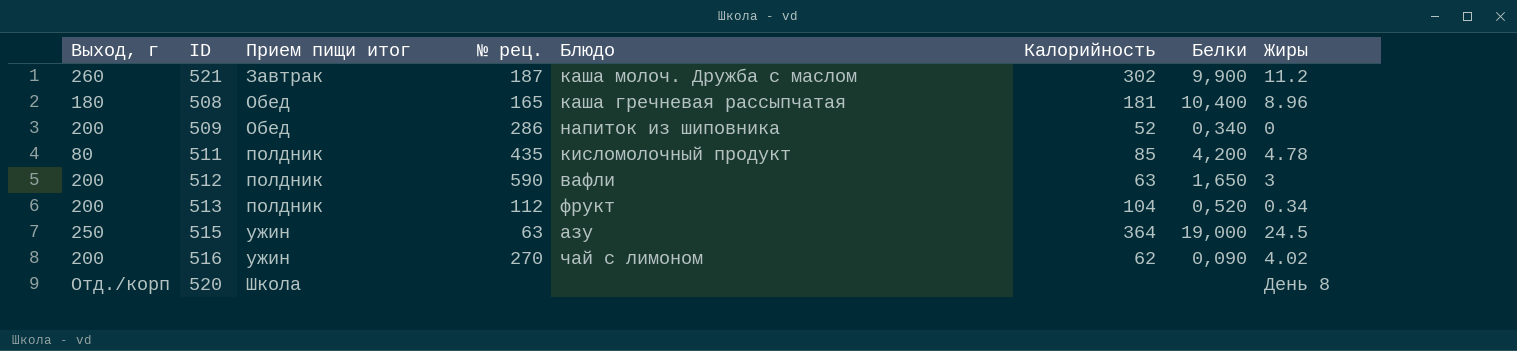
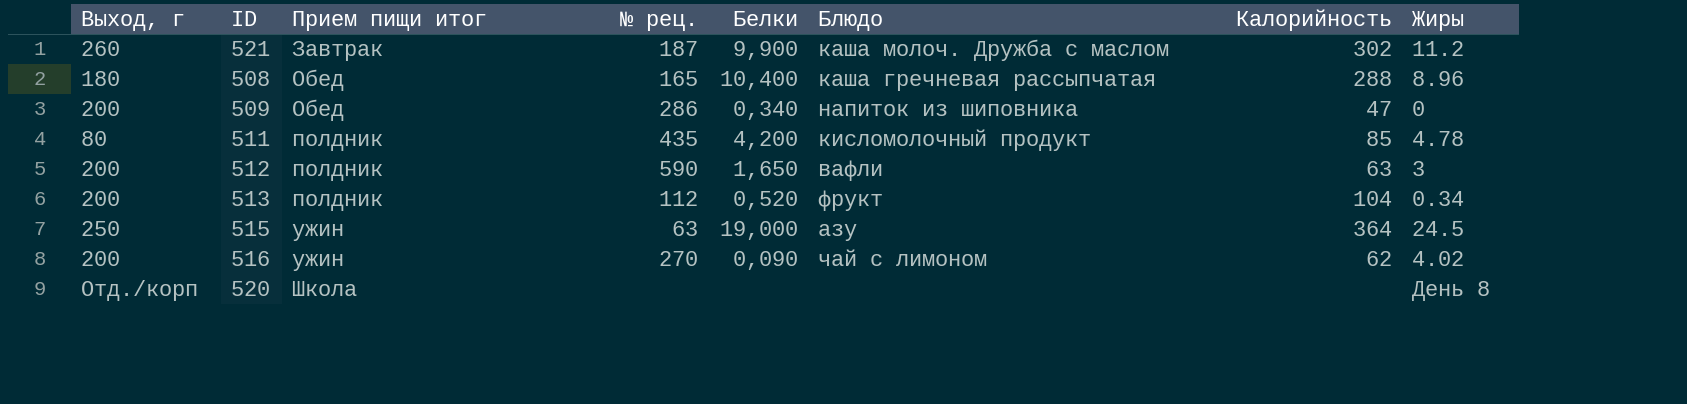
column Белки | position: 7 -> 5
508 | Калорийность: 181 -> 288
509 | Калорийность: 52 -> 47

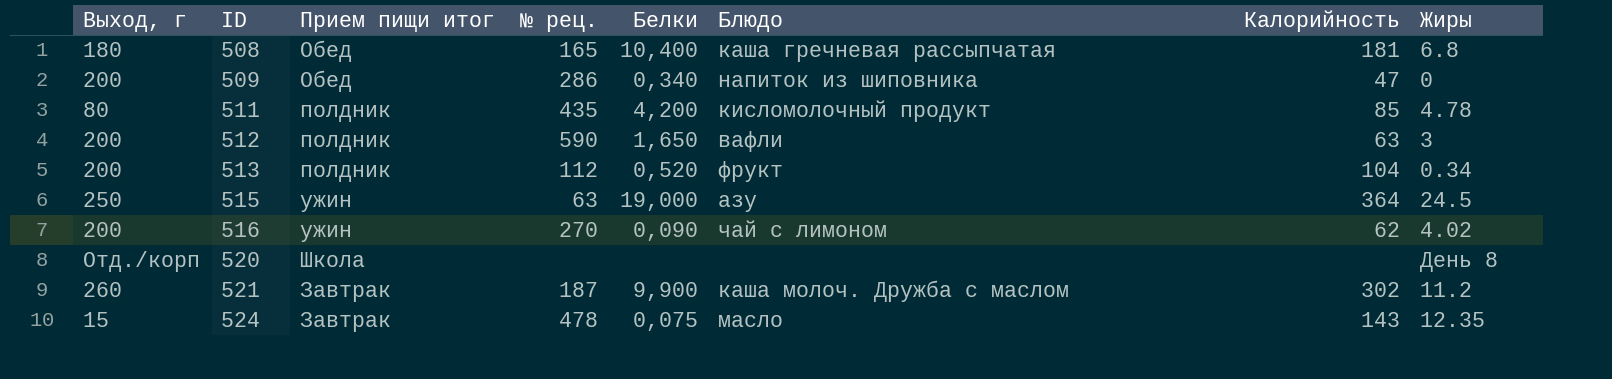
row order: Прием пищи итог ascending -> ID ascending
508 | Калорийность: 288 -> 181
508 | Жиры: 8.96 -> 6.8
row 524: none -> 15 | Завтрак | 478 | 0,075 | масло | 143 | 12.35

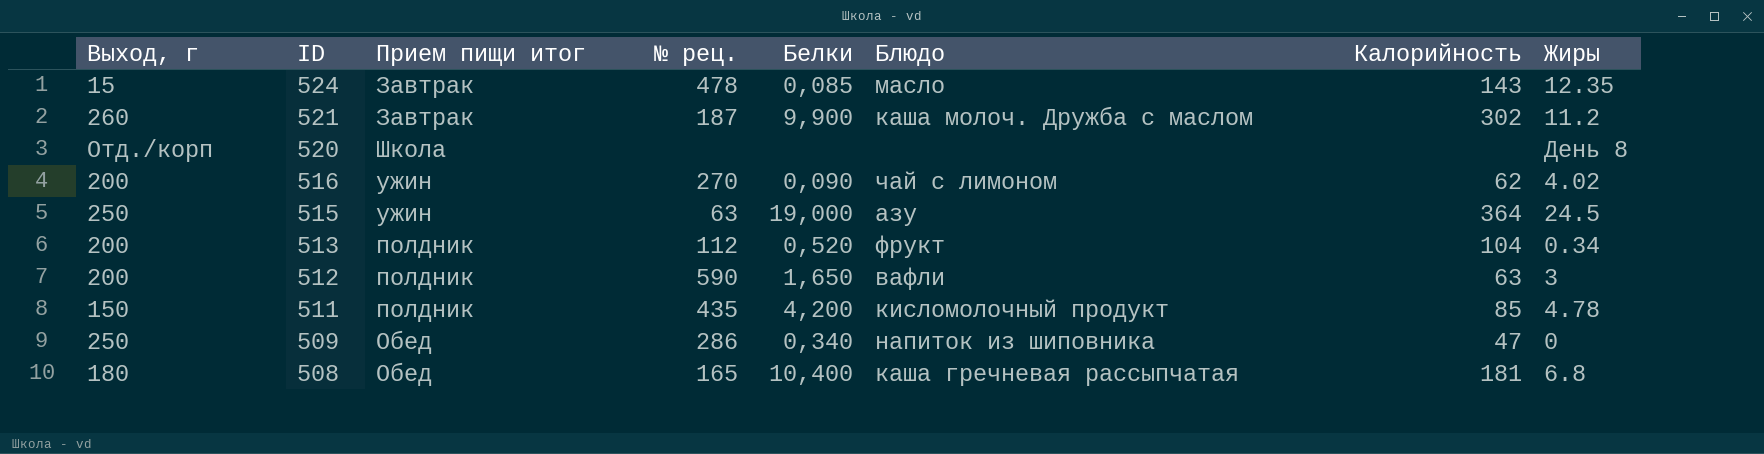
row order: ID ascending -> ID descending
524 | Белки: 0,075 -> 0,085
511 | Выход, г: 80 -> 150
509 | Выход, г: 200 -> 250

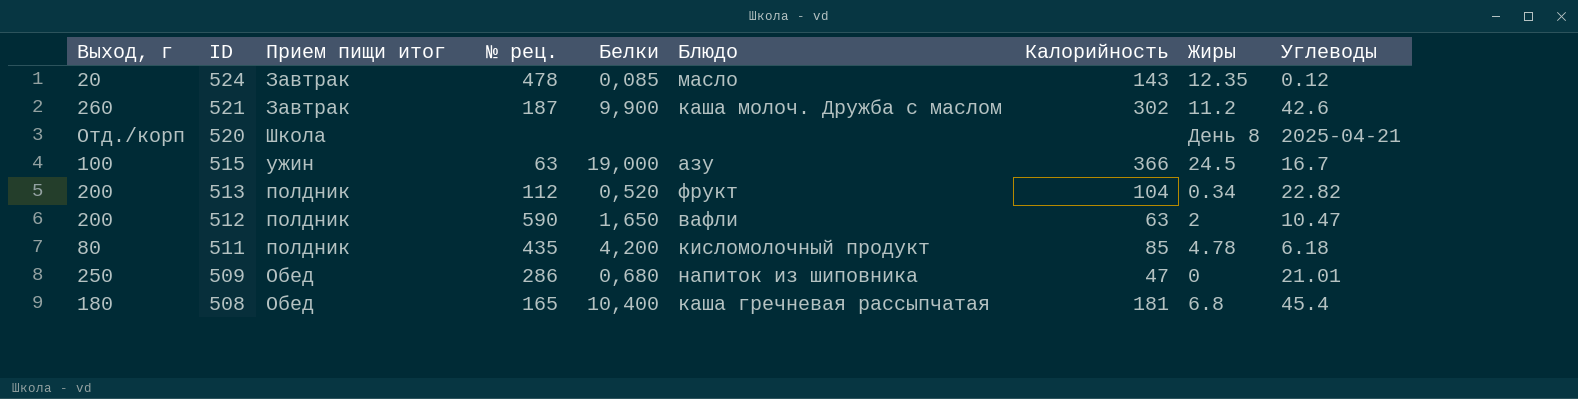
column Углеводы | position: none -> 9
row 516: 200 | ужин | 270 | 0,090 | чай с лимоном | 62 | 4.02 -> none
524 | Выход, г: 15 -> 20
515 | Выход, г: 250 -> 100
515 | Калорийность: 364 -> 366
512 | Жиры: 3 -> 2
511 | Выход, г: 150 -> 80
509 | Белки: 0,340 -> 0,680

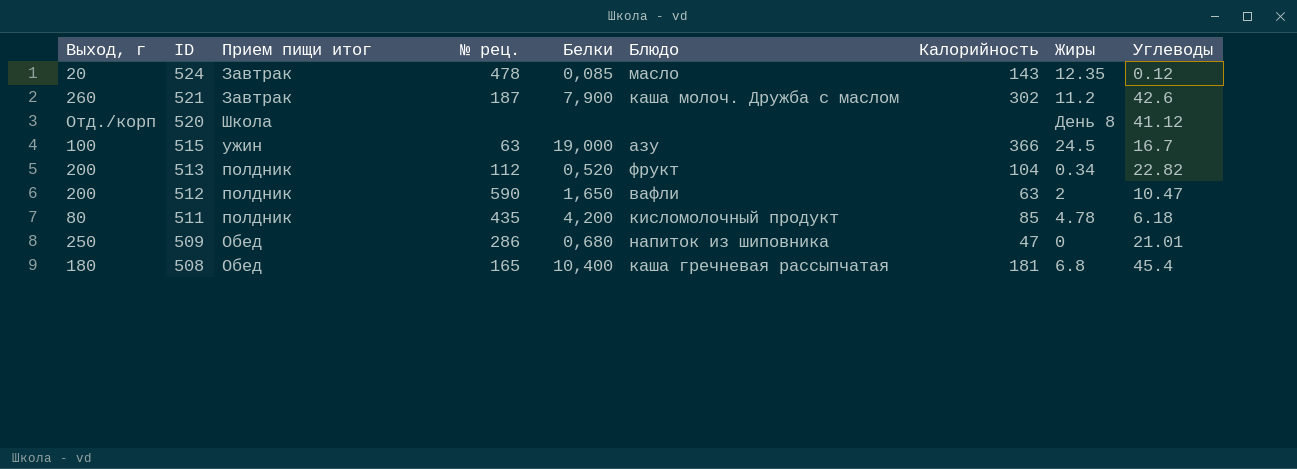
521 | Белки: 9,900 -> 7,900
520 | Углеводы: 2025-04-21 -> 41.12

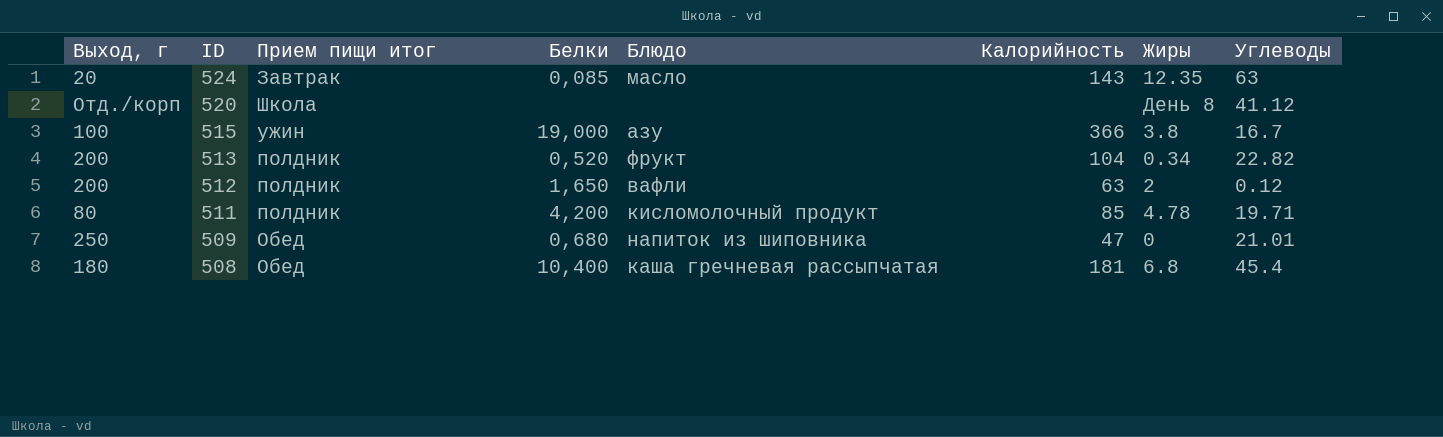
column № рец. | position: 4 -> none
row 521: 260 | Завтрак | 187 | 7,900 | каша молоч. Дружба с маслом | 302 | 11.2 | 42.6 -> none
524 | Углеводы: 0.12 -> 63
515 | Жиры: 24.5 -> 3.8
512 | Углеводы: 10.47 -> 0.12
511 | Углеводы: 6.18 -> 19.71

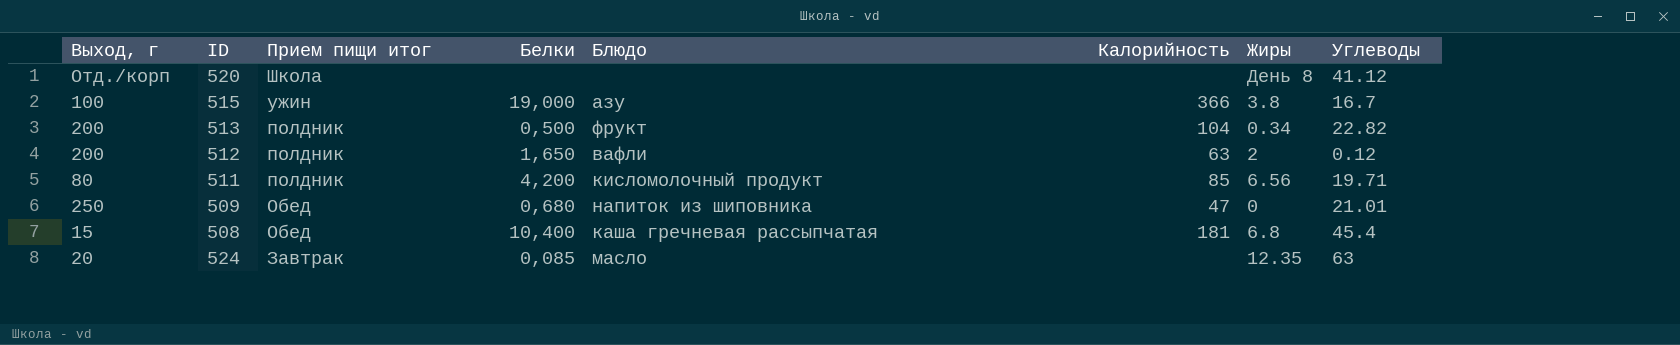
row order: ID descending -> Прием пищи итог descending
513 | Белки: 0,520 -> 0,500
511 | Жиры: 4.78 -> 6.56
508 | Выход, г: 180 -> 15
524 | Калорийность: 143 -> none

